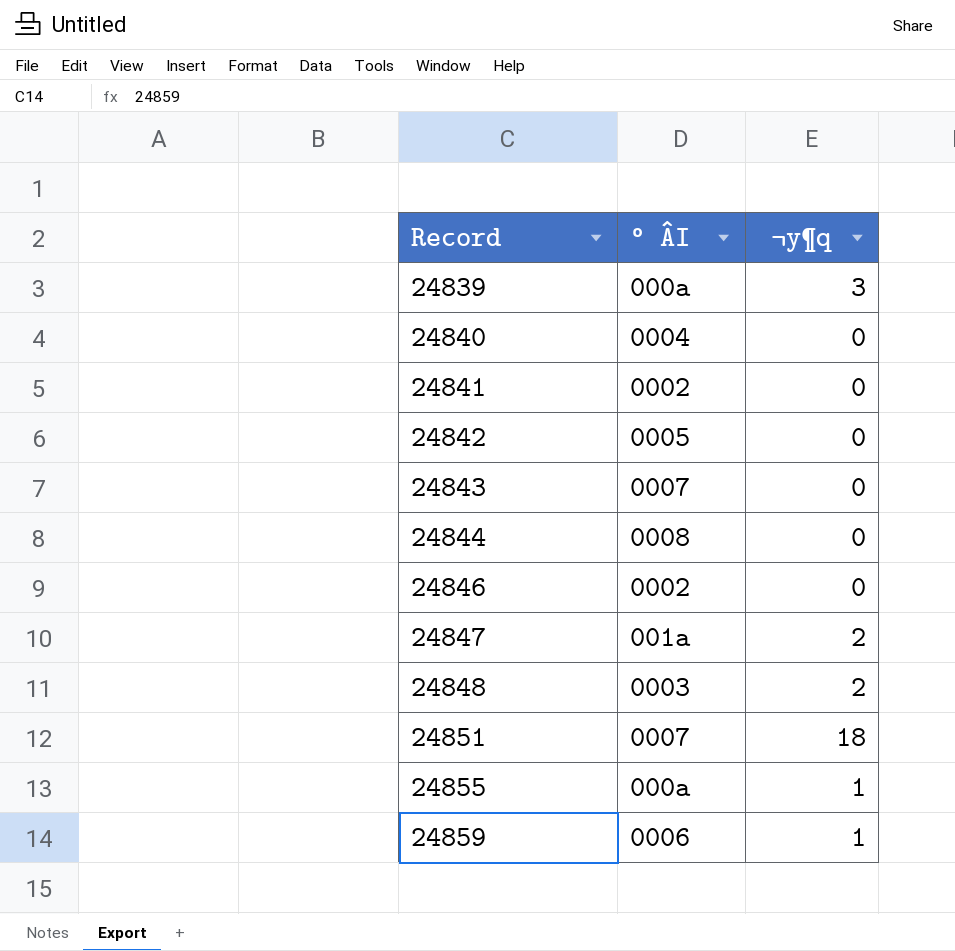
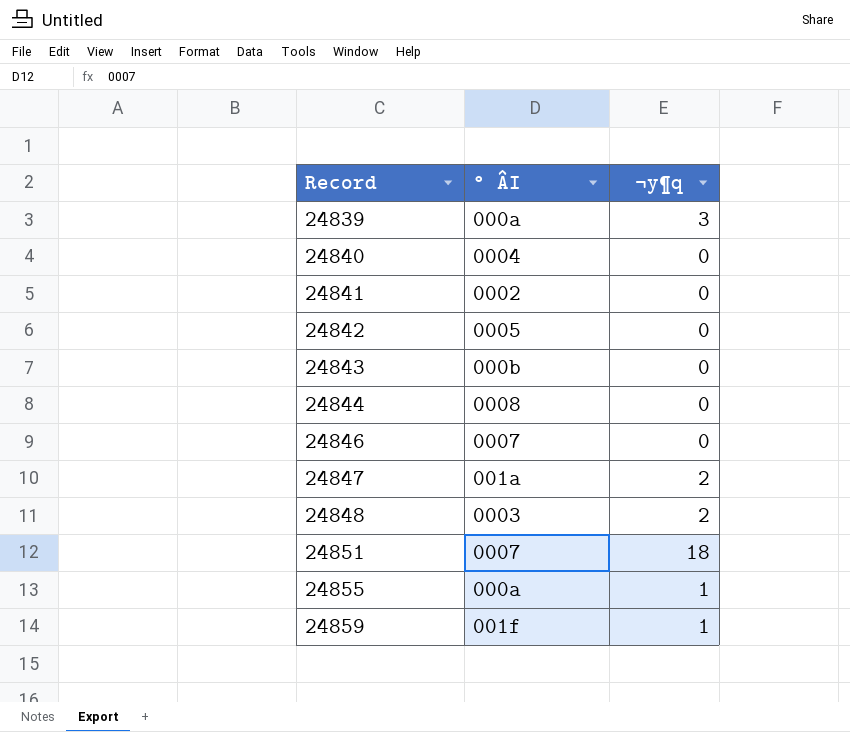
24843 | ° ÂI: 0007 -> 000b
24846 | ° ÂI: 0002 -> 0007
24859 | ° ÂI: 0006 -> 001f

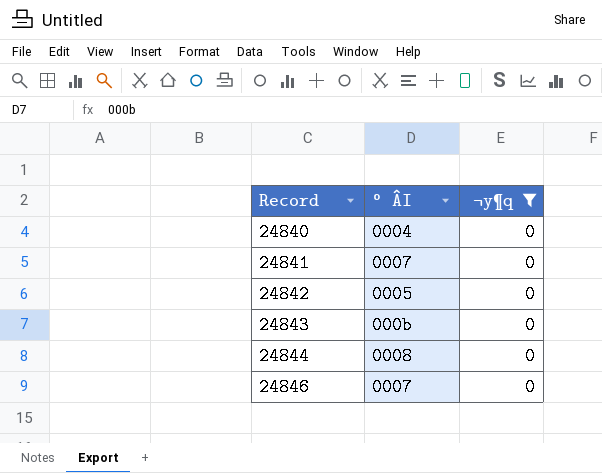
filter: none -> ¬y¶q = 0
24841 | ° ÂI: 0002 -> 0007

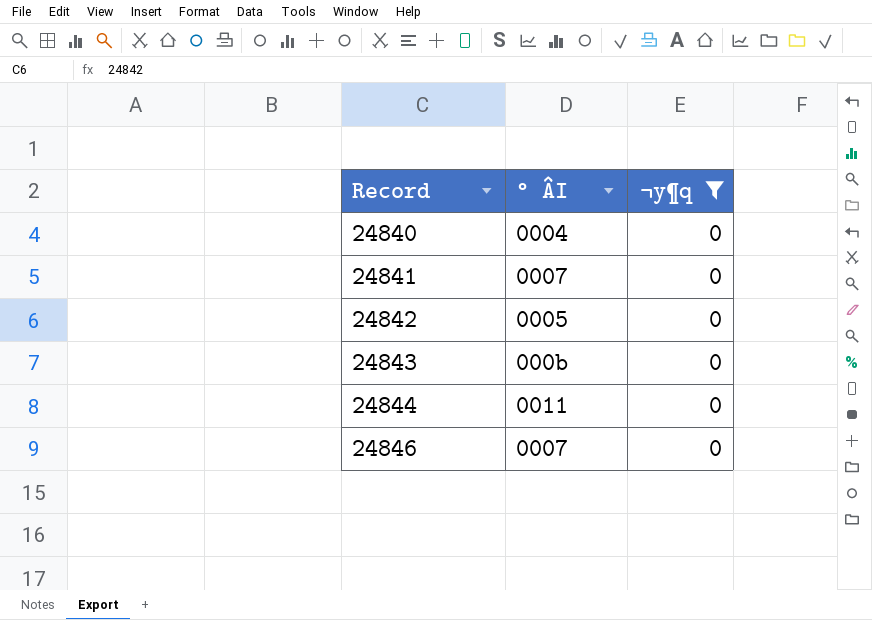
24844 | ° ÂI: 0008 -> 0011

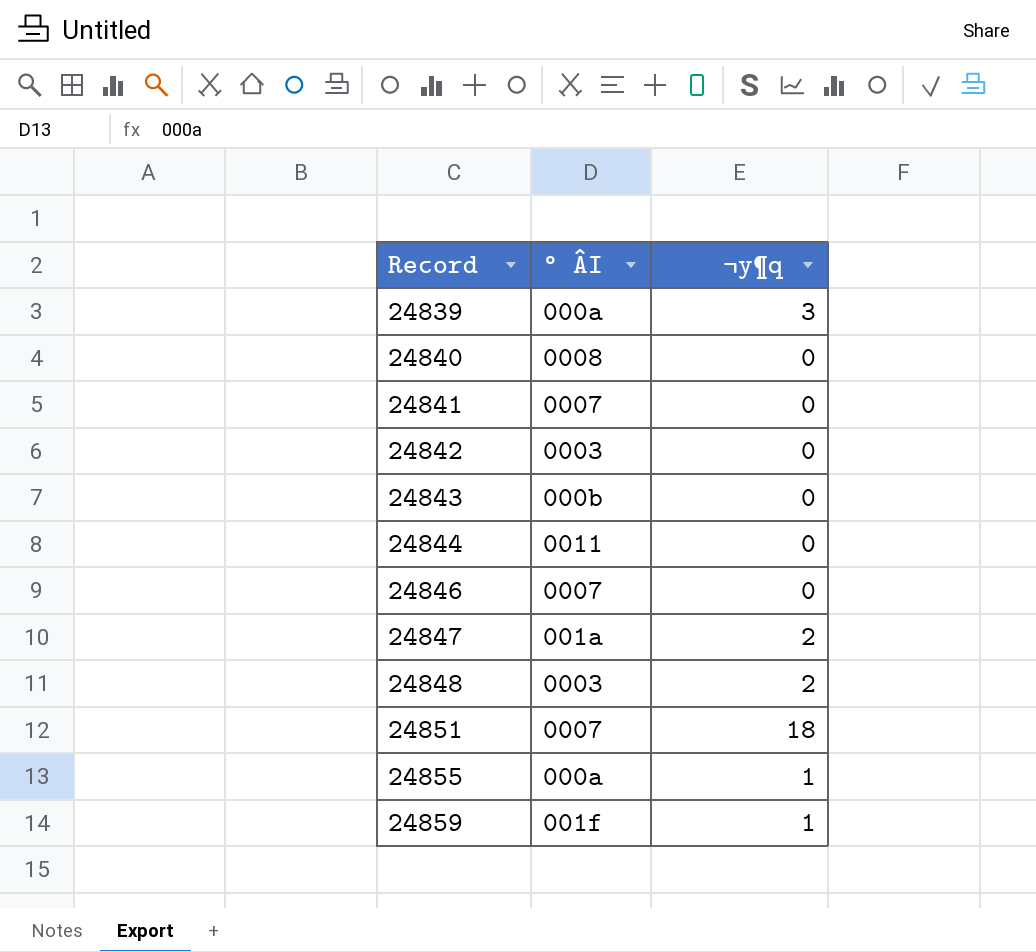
filter: ¬y¶q = 0 -> none
24840 | ° ÂI: 0004 -> 0008
24842 | ° ÂI: 0005 -> 0003

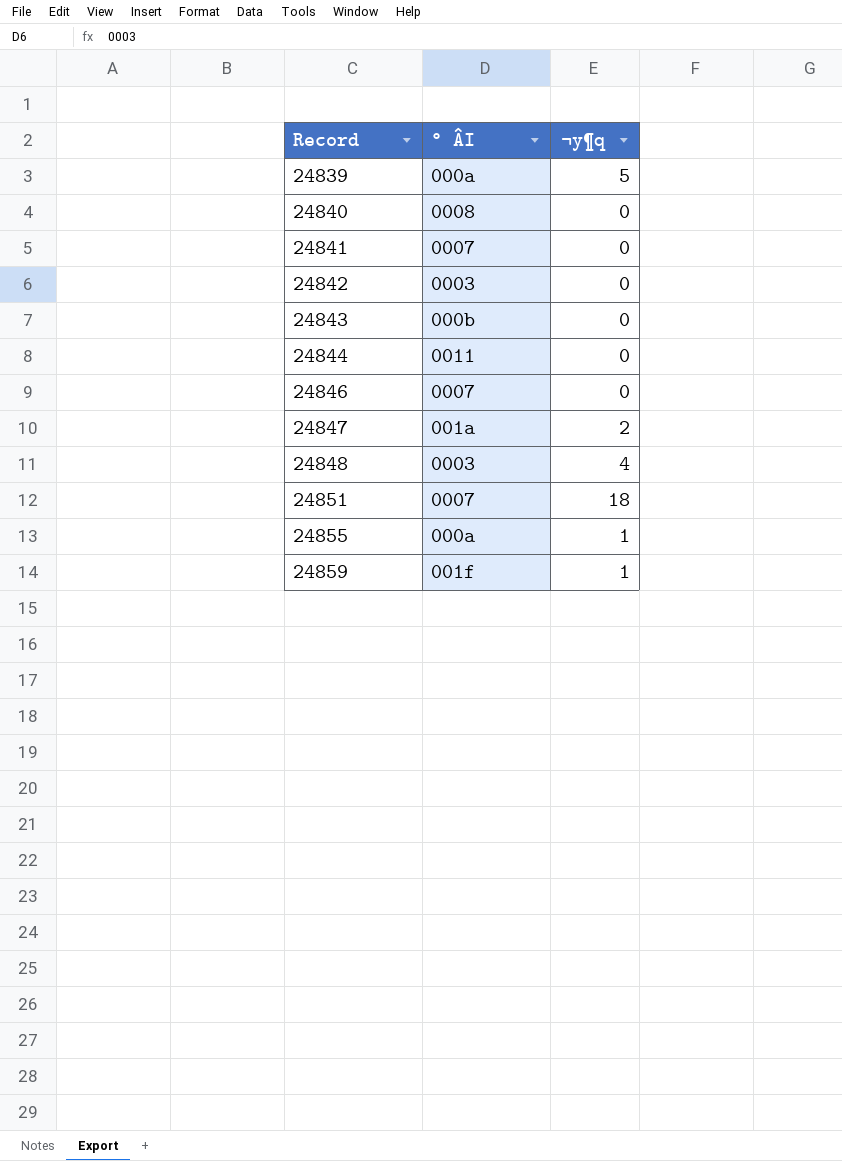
24839 | ¬y¶q: 3 -> 5
24848 | ¬y¶q: 2 -> 4

